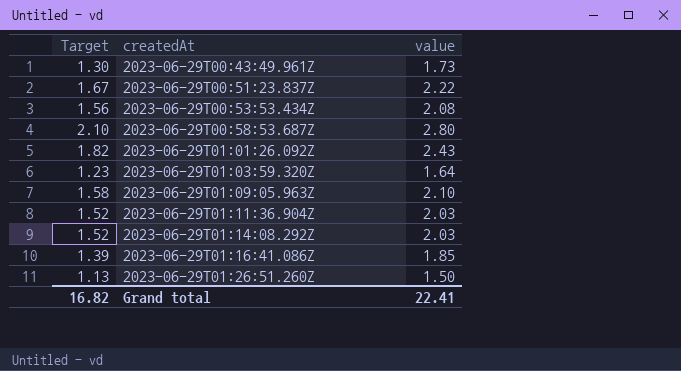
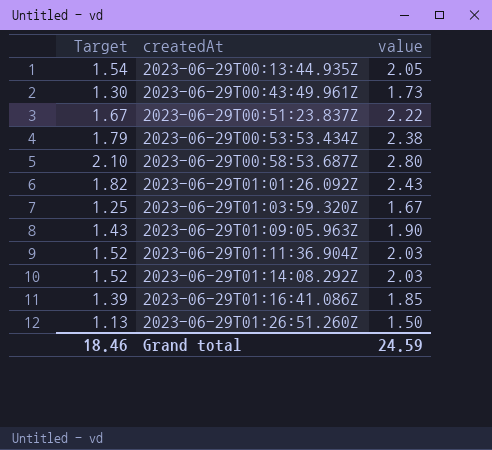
row 2023-06-29T00:13:44.935Z: none -> 1.54 | 2.05
2023-06-29T00:53:53.434Z | Target: 1.56 -> 1.79
2023-06-29T00:53:53.434Z | value: 2.08 -> 2.38
2023-06-29T01:03:59.320Z | Target: 1.23 -> 1.25
2023-06-29T01:03:59.320Z | value: 1.64 -> 1.67
2023-06-29T01:09:05.963Z | Target: 1.58 -> 1.43
2023-06-29T01:09:05.963Z | value: 2.10 -> 1.90
Grand total | Target: 16.82 -> 18.46
Grand total | value: 22.41 -> 24.59

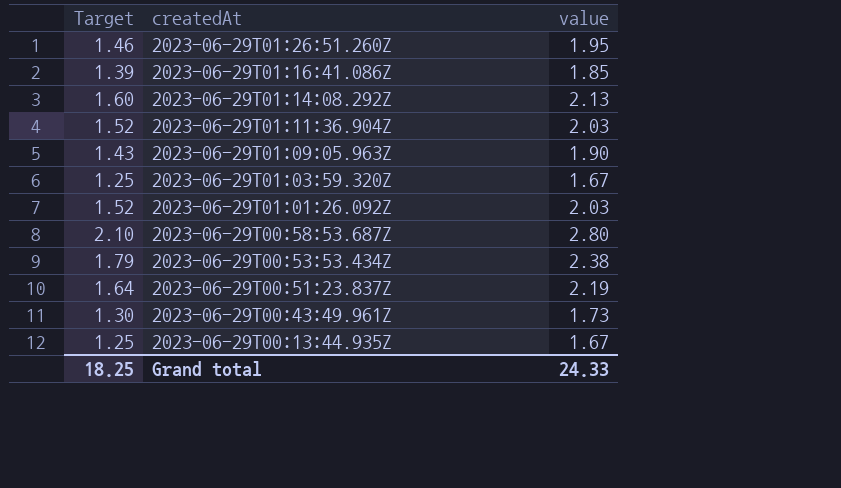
row order: createdAt ascending -> createdAt descending
2023-06-29T01:26:51.260Z | Target: 1.13 -> 1.46
2023-06-29T01:26:51.260Z | value: 1.50 -> 1.95
2023-06-29T01:14:08.292Z | Target: 1.52 -> 1.60
2023-06-29T01:14:08.292Z | value: 2.03 -> 2.13
2023-06-29T01:01:26.092Z | Target: 1.82 -> 1.52
2023-06-29T01:01:26.092Z | value: 2.43 -> 2.03
2023-06-29T00:51:23.837Z | Target: 1.67 -> 1.64
2023-06-29T00:51:23.837Z | value: 2.22 -> 2.19
2023-06-29T00:13:44.935Z | Target: 1.54 -> 1.25
2023-06-29T00:13:44.935Z | value: 2.05 -> 1.67
Grand total | Target: 18.46 -> 18.25
Grand total | value: 24.59 -> 24.33

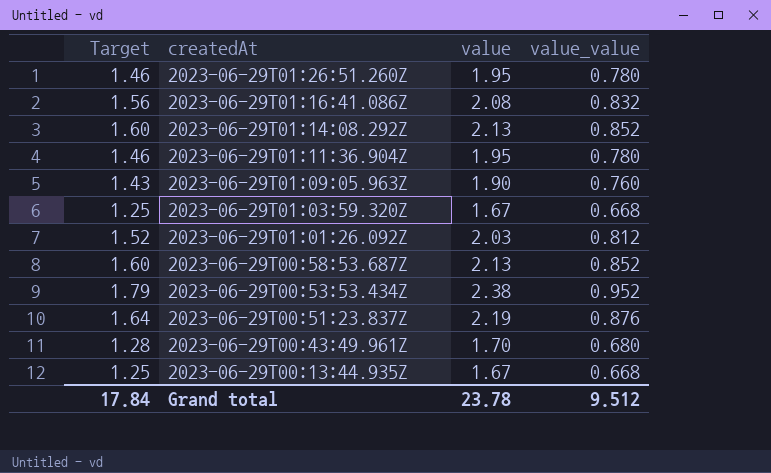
column value_value | formula: none -> [value] * 0.4
2023-06-29T01:16:41.086Z | Target: 1.39 -> 1.56
2023-06-29T01:16:41.086Z | value: 1.85 -> 2.08
2023-06-29T01:11:36.904Z | Target: 1.52 -> 1.46
2023-06-29T01:11:36.904Z | value: 2.03 -> 1.95
2023-06-29T00:58:53.687Z | Target: 2.10 -> 1.60
2023-06-29T00:58:53.687Z | value: 2.80 -> 2.13
2023-06-29T00:43:49.961Z | Target: 1.30 -> 1.28
2023-06-29T00:43:49.961Z | value: 1.73 -> 1.70
Grand total | Target: 18.25 -> 17.84
Grand total | value: 24.33 -> 23.78

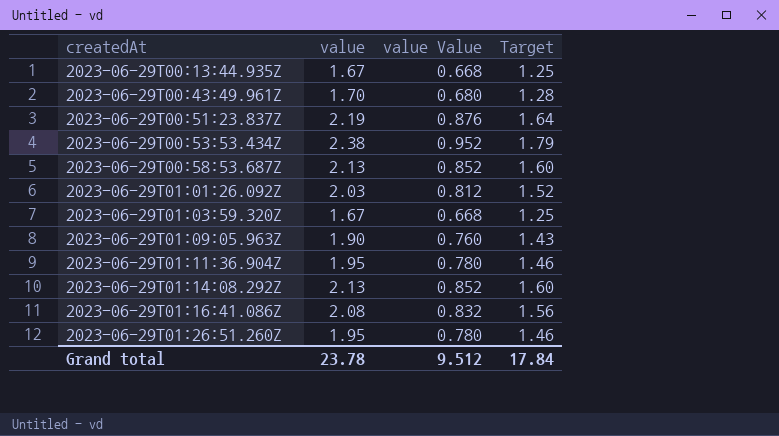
row order: createdAt descending -> createdAt ascending
column name: value_value -> value Value
column Target | position: 1 -> 4

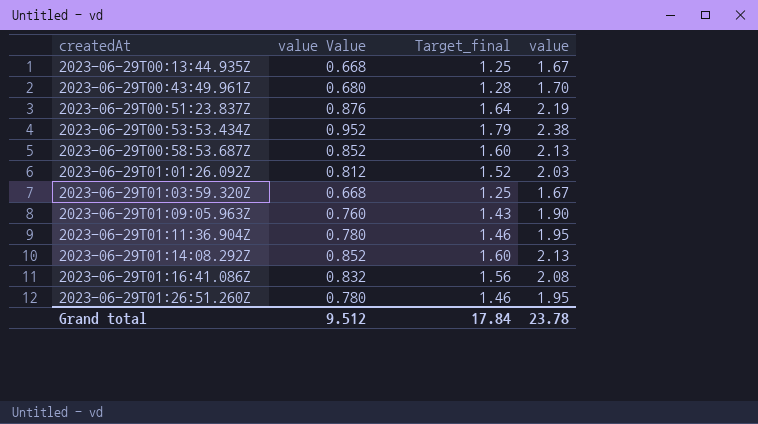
column name: Target -> Target_final
column value | position: 2 -> 4

